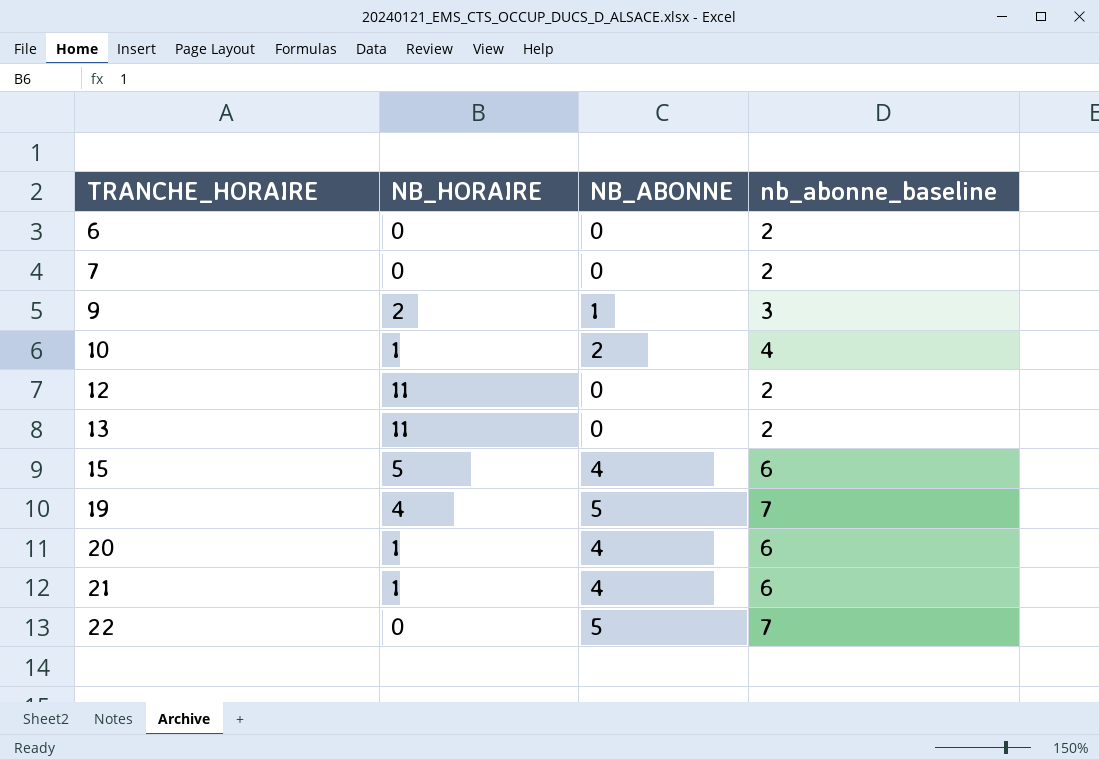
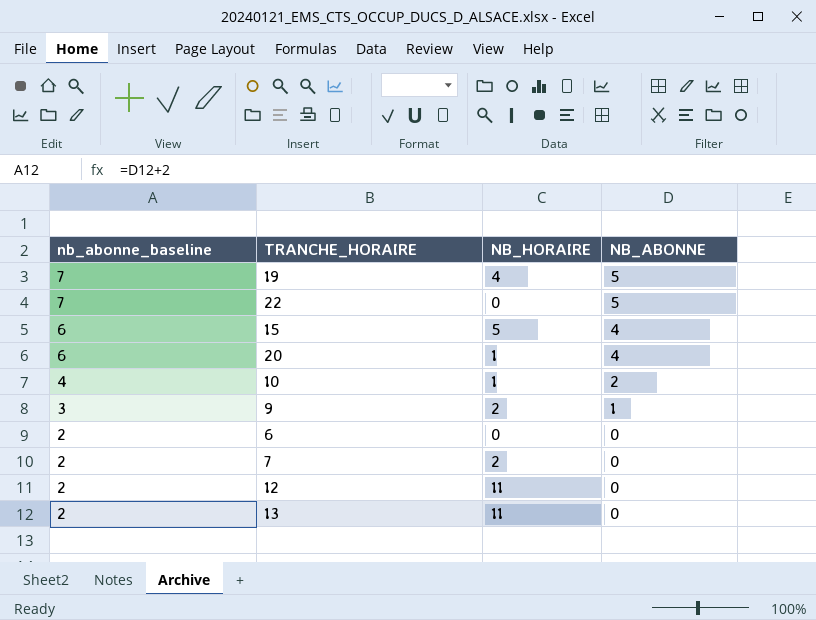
row order: TRANCHE_HORAIRE ascending -> nb_abonne_baseline descending
column nb_abonne_baseline | position: 4 -> 1
row 21: 1 | 4 | 6 -> none
7 | NB_HORAIRE: 0 -> 2

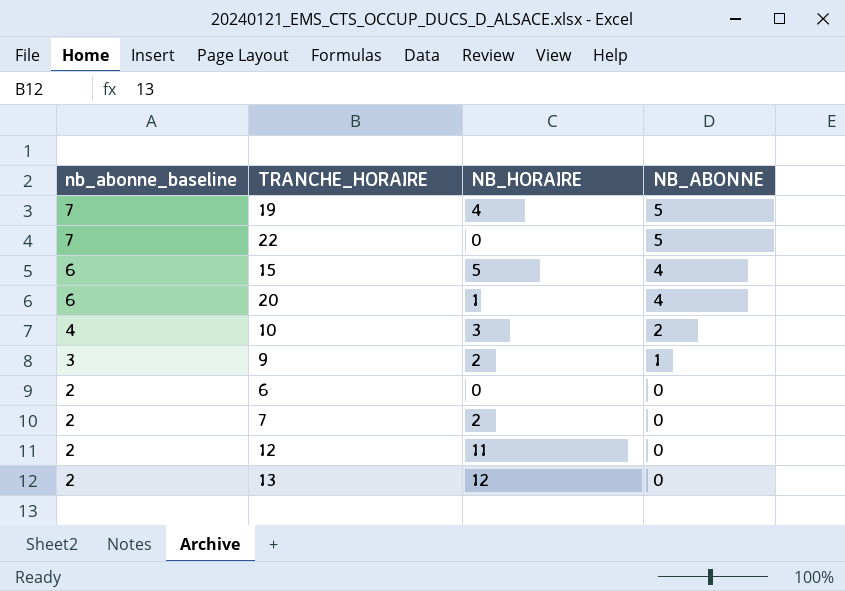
10 | NB_HORAIRE: 1 -> 3
13 | NB_HORAIRE: 11 -> 12

